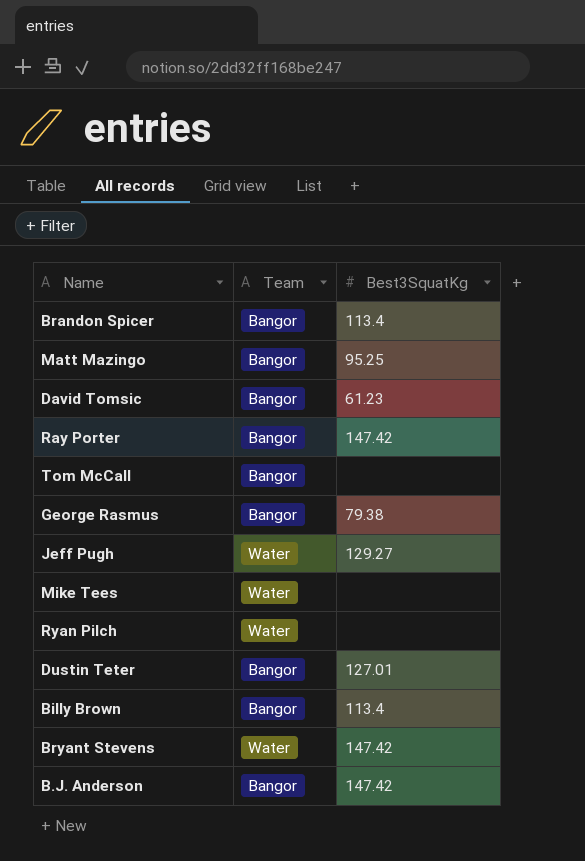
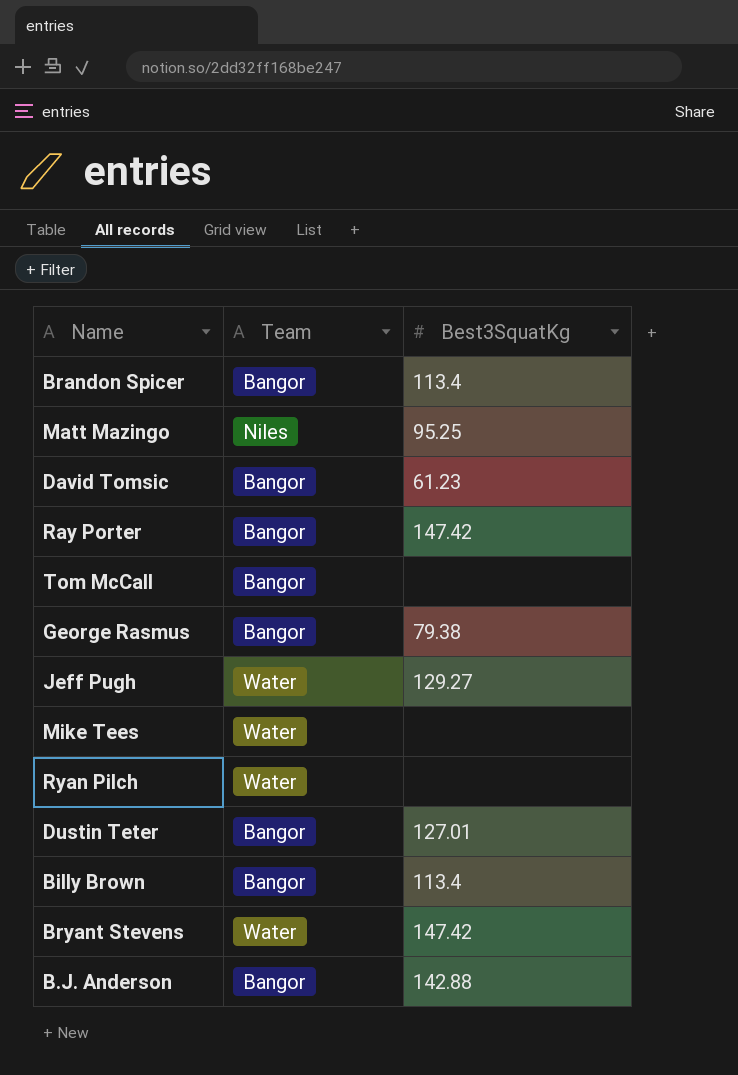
Matt Mazingo | Team: Bangor -> Niles
B.J. Anderson | Best3SquatKg: 147.42 -> 142.88

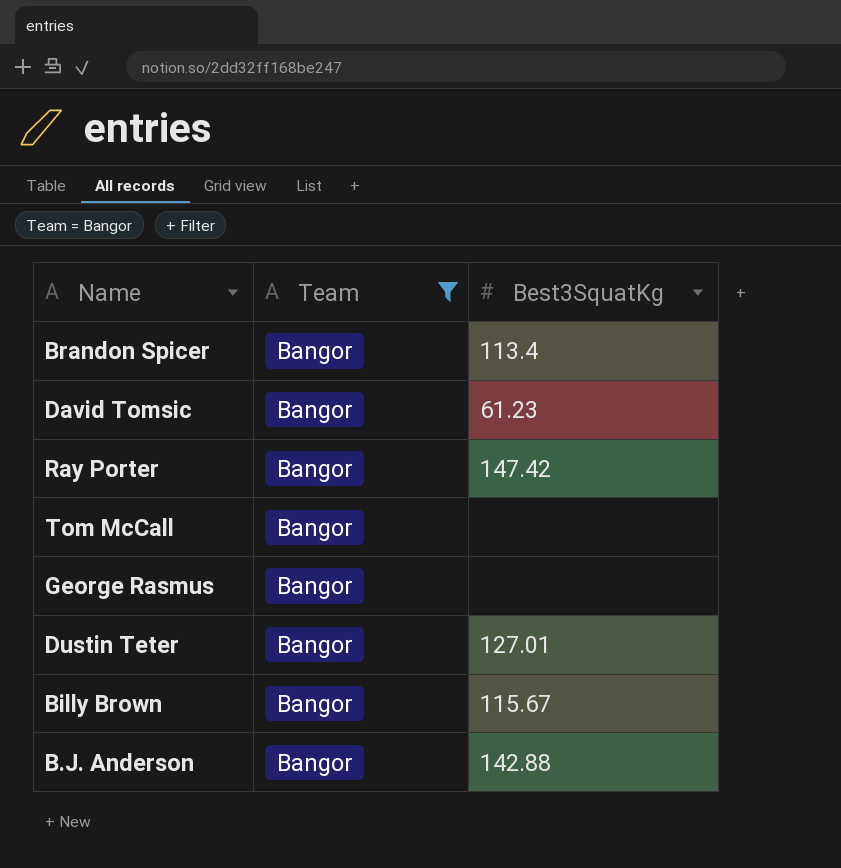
filter: none -> Team = Bangor
George Rasmus | Best3SquatKg: 79.38 -> none
Billy Brown | Best3SquatKg: 113.4 -> 115.67

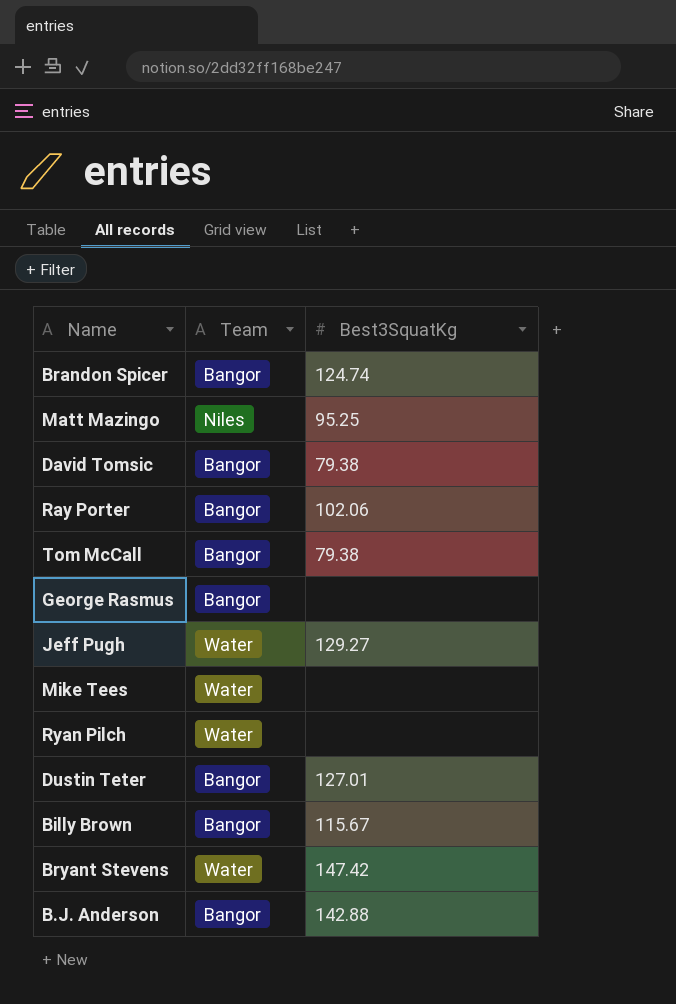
filter: Team = Bangor -> none
Brandon Spicer | Best3SquatKg: 113.4 -> 124.74
David Tomsic | Best3SquatKg: 61.23 -> 79.38
Ray Porter | Best3SquatKg: 147.42 -> 102.06
Tom McCall | Best3SquatKg: none -> 79.38

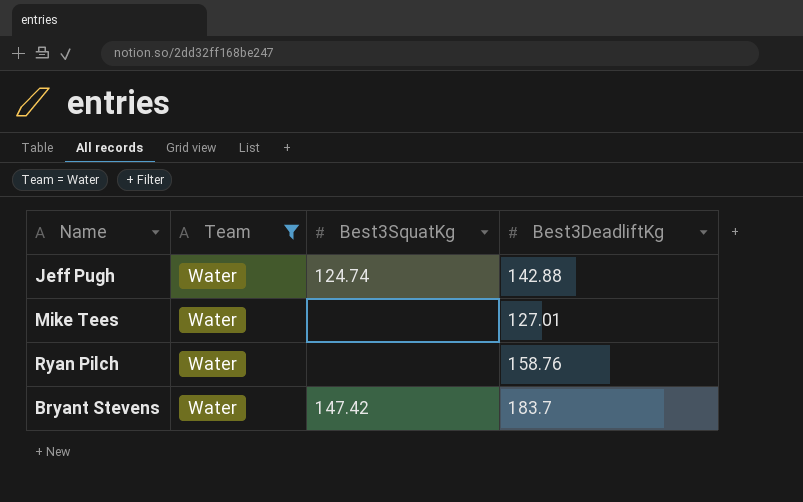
filter: none -> Team = Water
column Best3DeadliftKg | position: none -> 4
Jeff Pugh | Best3SquatKg: 129.27 -> 124.74

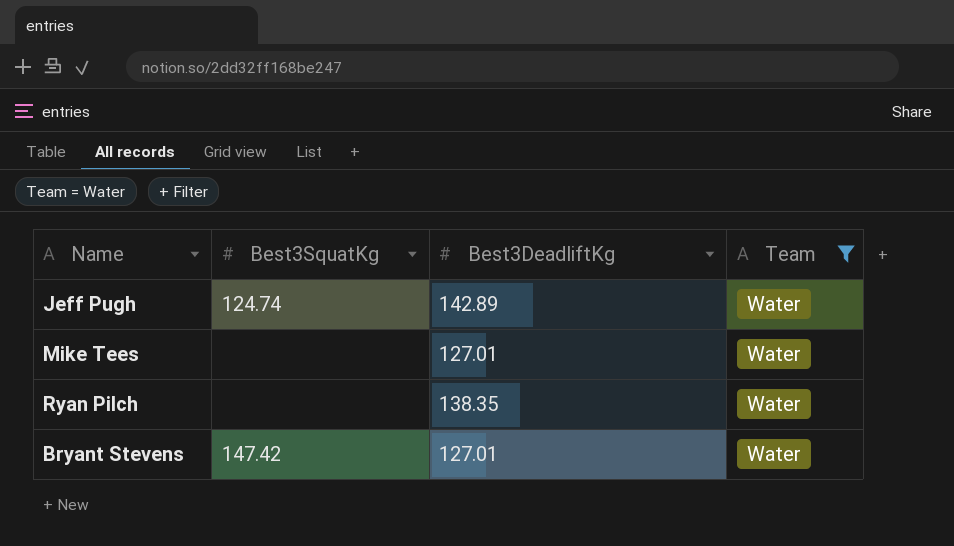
column Team | position: 2 -> 4
Jeff Pugh | Best3DeadliftKg: 142.88 -> 142.89
Ryan Pilch | Best3DeadliftKg: 158.76 -> 138.35
Bryant Stevens | Best3DeadliftKg: 183.7 -> 127.01

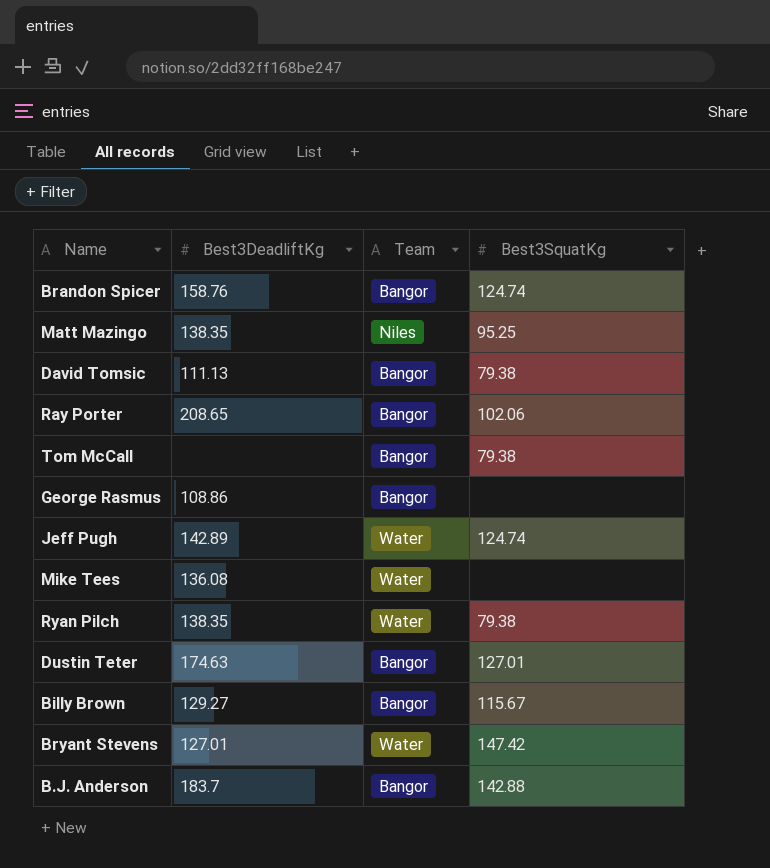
filter: Team = Water -> none
column Best3SquatKg | position: 2 -> 4
Mike Tees | Best3DeadliftKg: 127.01 -> 136.08
Ryan Pilch | Best3SquatKg: none -> 79.38

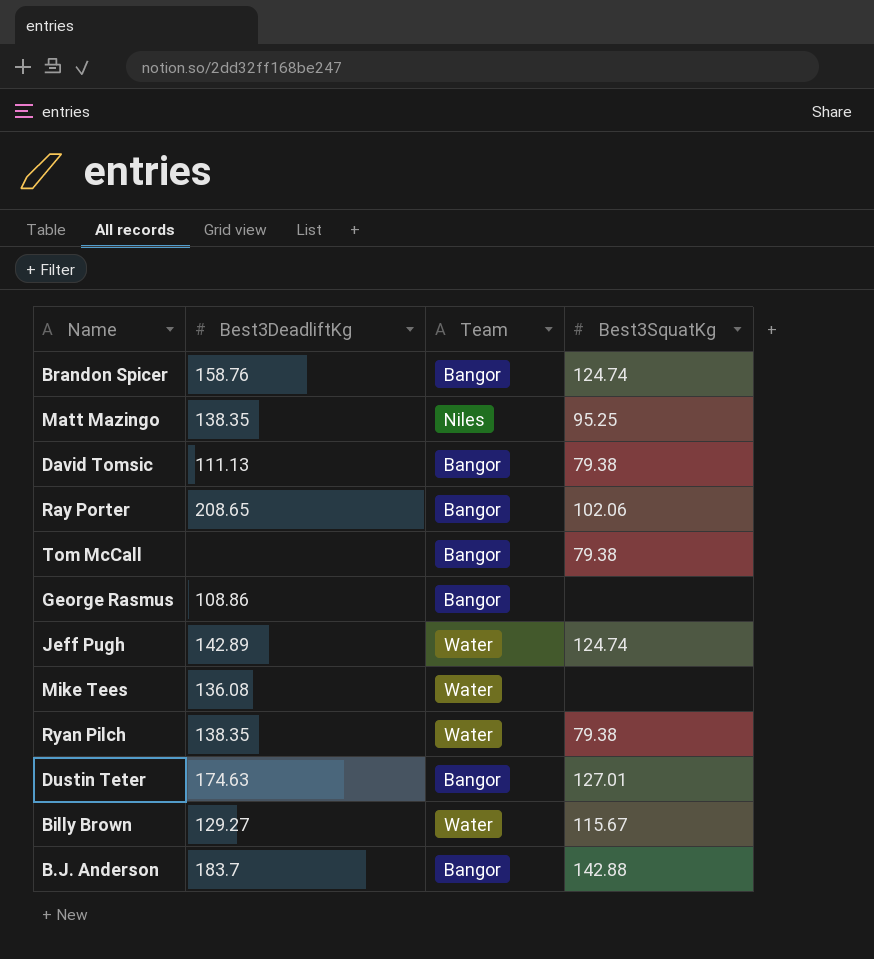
row Bryant Stevens: 127.01 | Water | 147.42 -> none
Billy Brown | Team: Bangor -> Water

